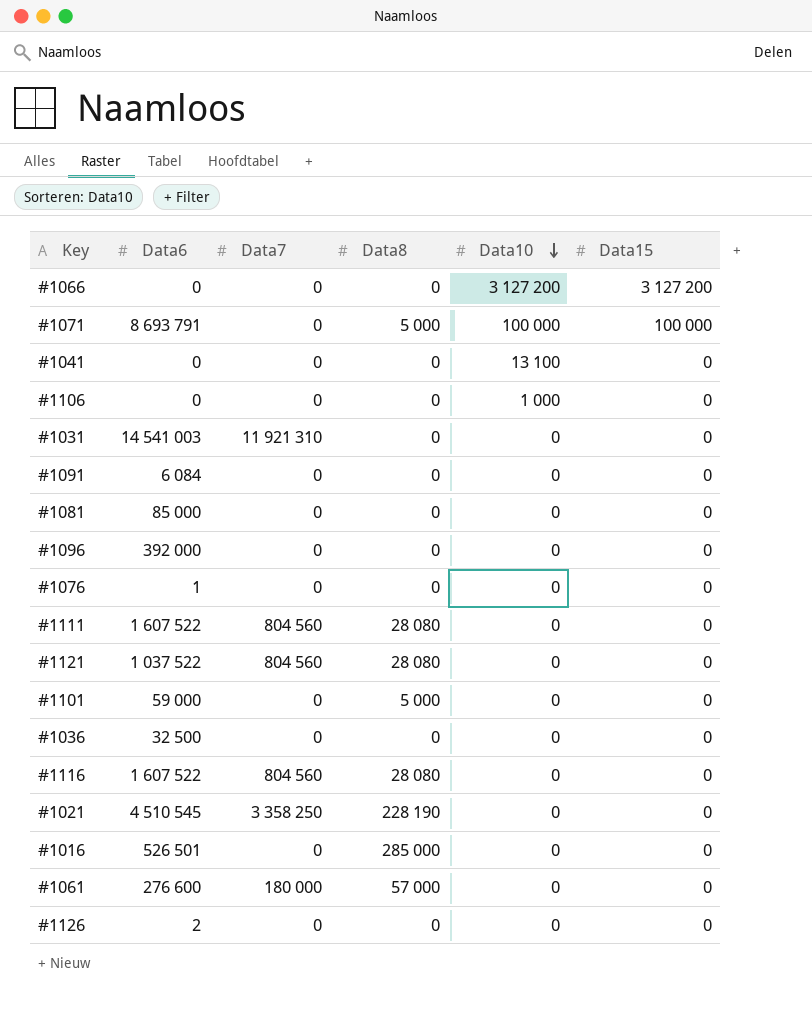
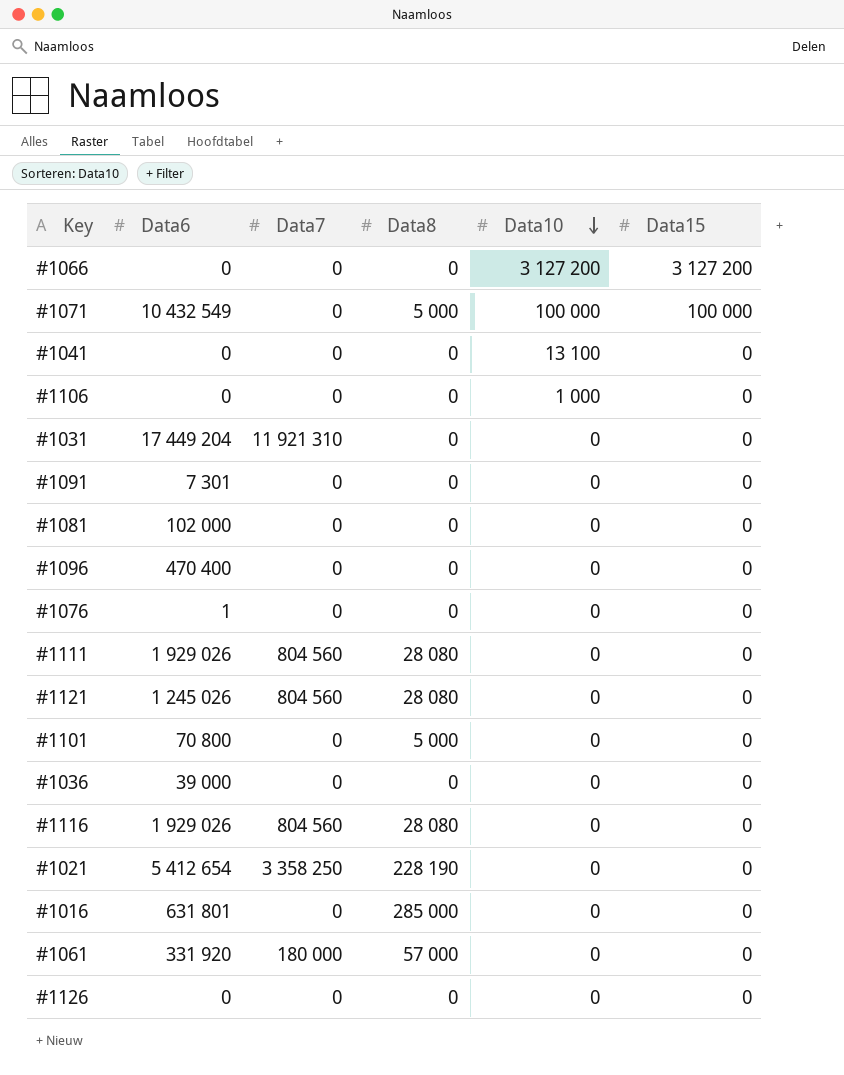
#1071 | Data6: 8 693 791 -> 10 432 549
#1031 | Data6: 14 541 003 -> 17 449 204
#1091 | Data6: 6 084 -> 7 301
#1081 | Data6: 85 000 -> 102 000
#1096 | Data6: 392 000 -> 470 400
#1111 | Data6: 1 607 522 -> 1 929 026
#1121 | Data6: 1 037 522 -> 1 245 026
#1101 | Data6: 59 000 -> 70 800
#1036 | Data6: 32 500 -> 39 000
#1116 | Data6: 1 607 522 -> 1 929 026
#1021 | Data6: 4 510 545 -> 5 412 654
#1016 | Data6: 526 501 -> 631 801
#1061 | Data6: 276 600 -> 331 920
#1126 | Data6: 2 -> 0

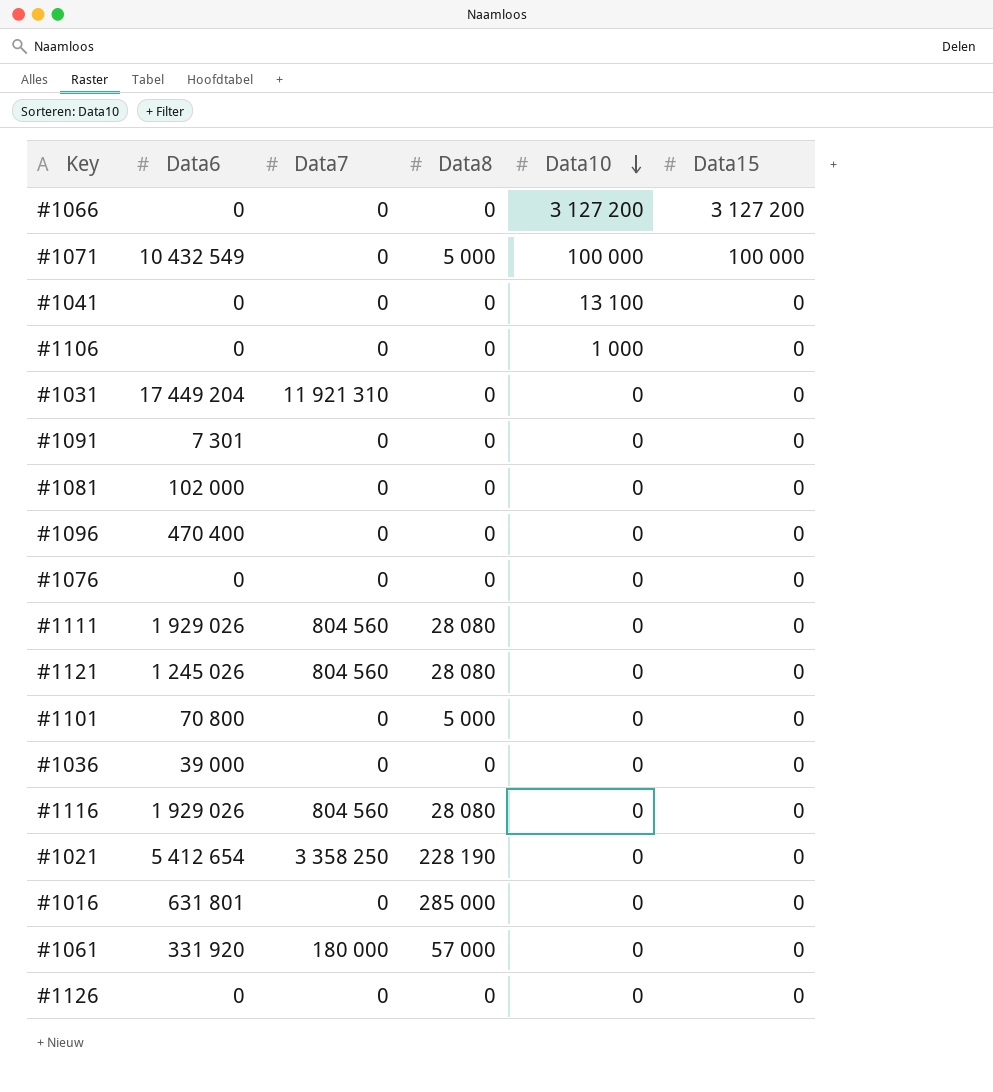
#1076 | Data6: 1 -> 0

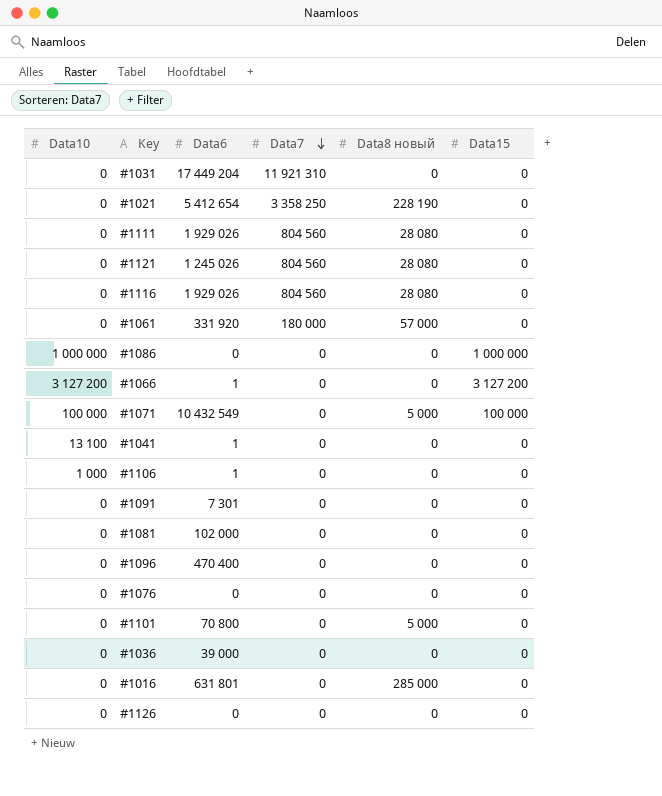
row order: Data10 descending -> Data7 descending
column Data10 | position: 5 -> 1
column name: Data8 -> Data8 новый
row #1086: none -> 1 000 000 | 0 | 0 | 0 | 1 000 000
#1066 | Data6: 0 -> 1
#1041 | Data6: 0 -> 1
#1106 | Data6: 0 -> 1

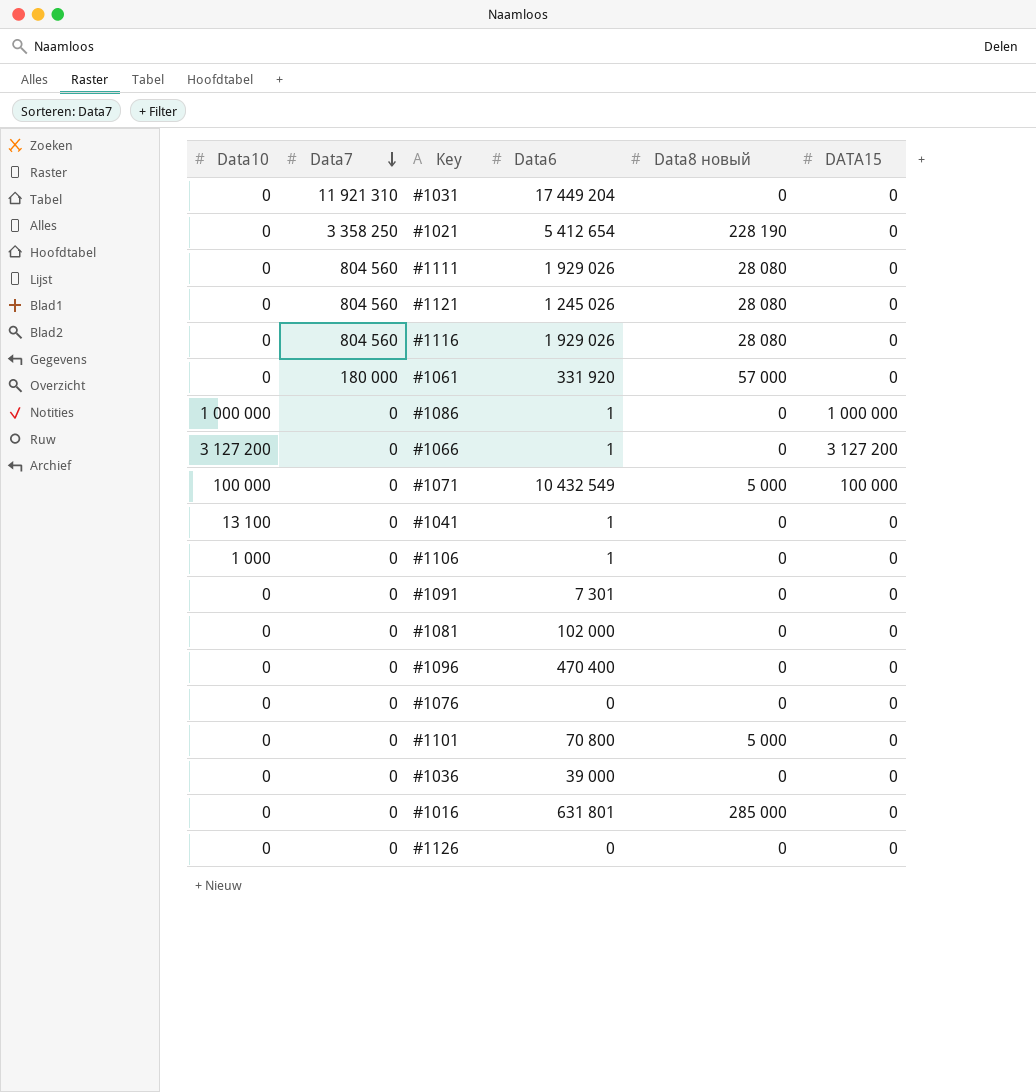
column Data7 | position: 4 -> 2
column name: Data15 -> DATA15
#1086 | Data6: 0 -> 1

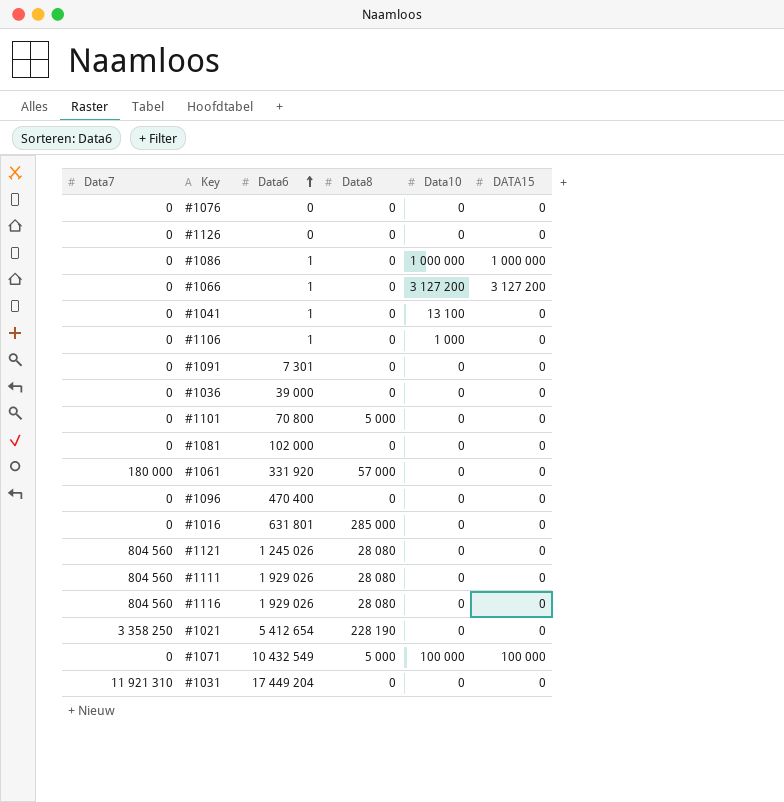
row order: Data7 descending -> Data6 ascending
column name: Data8 новый -> Data8
column Data10 | position: 1 -> 5

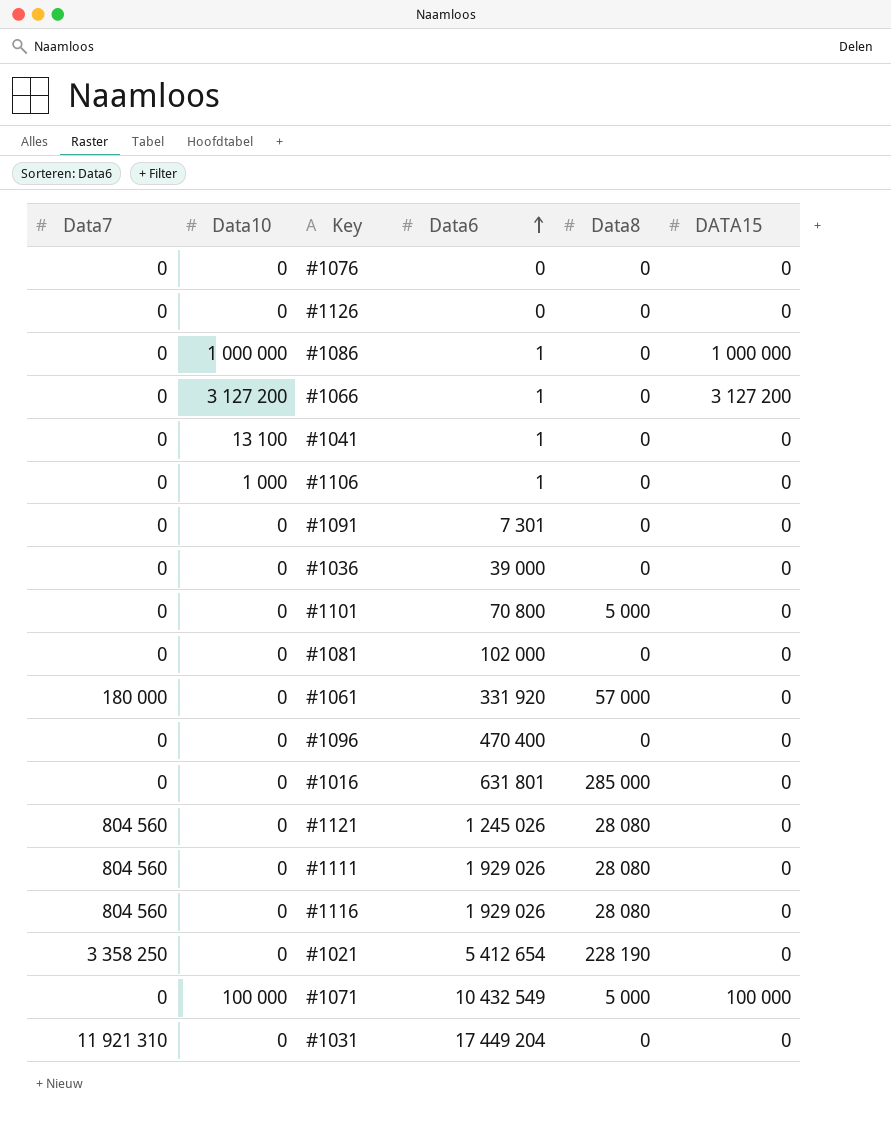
column Data10 | position: 5 -> 2

